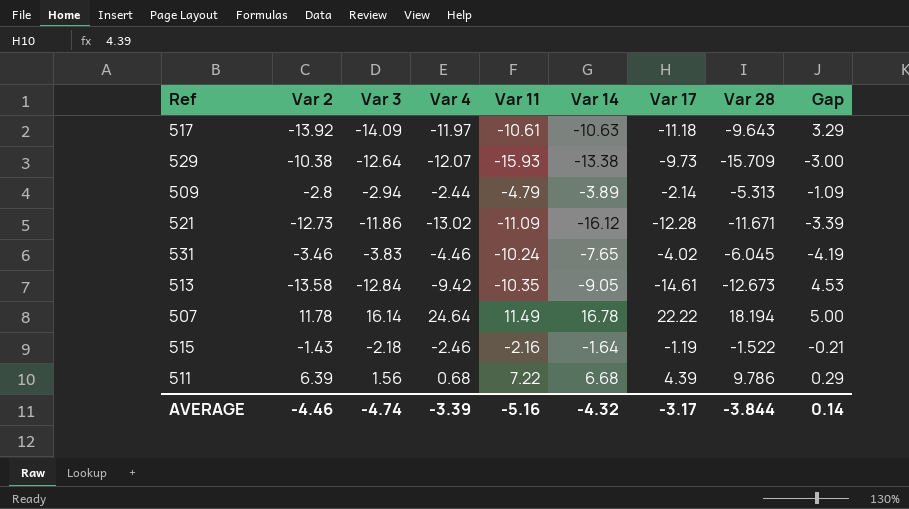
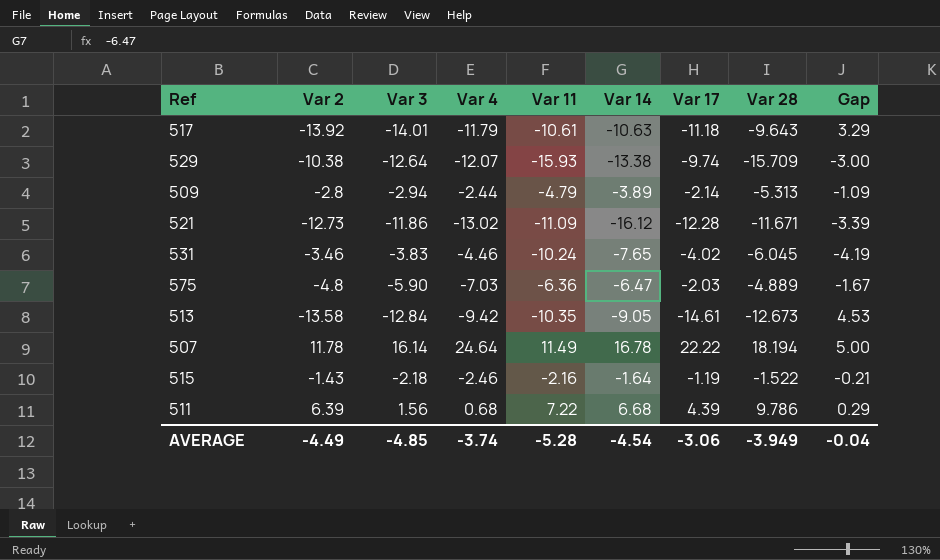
517 | Var 3: -14.09 -> -14.01
517 | Var 4: -11.97 -> -11.79
529 | Var 17: -9.73 -> -9.74
row 575: none -> -4.8 | -5.90 | -7.03 | -6.36 | -6.47 | -2.03 | -4.889 | -1.67
AVERAGE | Var 2: -4.46 -> -4.49
AVERAGE | Var 3: -4.74 -> -4.85
AVERAGE | Var 4: -3.39 -> -3.74
AVERAGE | Var 11: -5.16 -> -5.28
AVERAGE | Var 14: -4.32 -> -4.54
AVERAGE | Var 17: -3.17 -> -3.06
AVERAGE | Var 28: -3.844 -> -3.949
AVERAGE | Gap: 0.14 -> -0.04

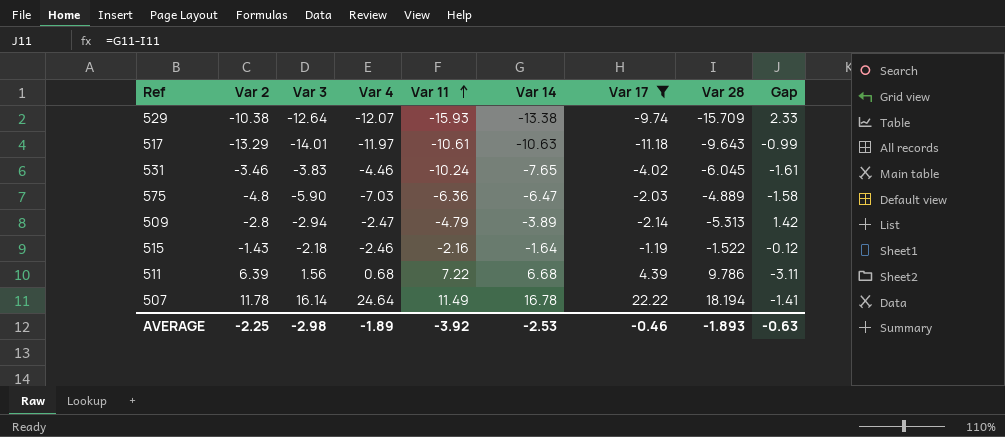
filter: none -> Var 17 >= -11.18
row order: none -> Var 11 ascending
column Gap | formula: [Var 14] - [Var 2] -> [Var 14] - [Var 28]
517 | Var 2: -13.92 -> -13.29
517 | Var 4: -11.79 -> -11.97
509 | Var 4: -2.44 -> -2.47
AVERAGE | Var 2: -4.49 -> -2.25
AVERAGE | Var 3: -4.85 -> -2.98
AVERAGE | Var 4: -3.74 -> -1.89
AVERAGE | Var 11: -5.28 -> -3.92
AVERAGE | Var 14: -4.54 -> -2.53
AVERAGE | Var 17: -3.06 -> -0.46
AVERAGE | Var 28: -3.949 -> -1.893
AVERAGE | Gap: -0.04 -> -0.63

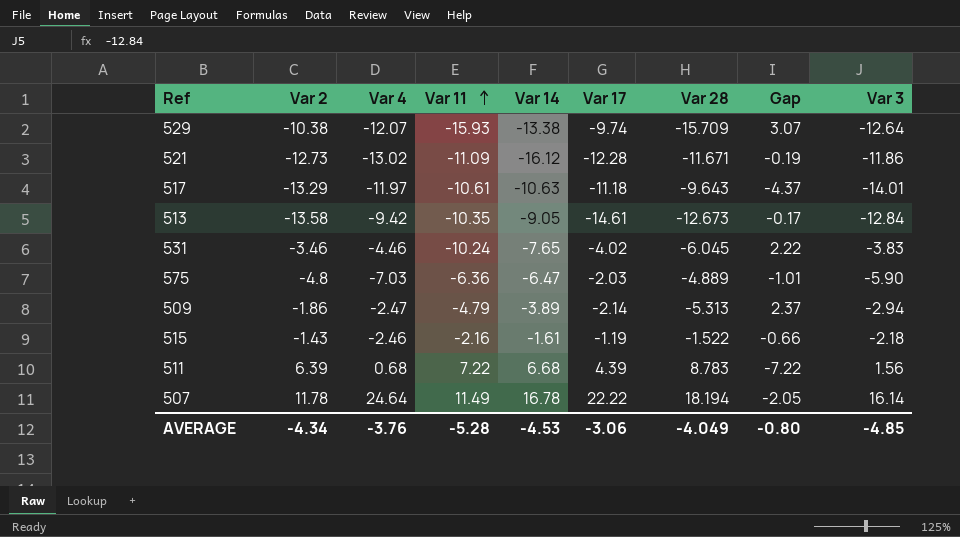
filter: Var 17 >= -11.18 -> none
column Gap | formula: [Var 14] - [Var 28] -> [Var 3] - [Var 28]
column Var 3 | position: 3 -> 9
509 | Var 2: -2.8 -> -1.86
515 | Var 14: -1.64 -> -1.61
511 | Var 28: 9.786 -> 8.783
AVERAGE | Var 2: -2.25 -> -4.34
AVERAGE | Var 4: -1.89 -> -3.76
AVERAGE | Var 11: -3.92 -> -5.28
AVERAGE | Var 14: -2.53 -> -4.53
AVERAGE | Var 17: -0.46 -> -3.06
AVERAGE | Var 28: -1.893 -> -4.049
AVERAGE | Gap: -0.63 -> -0.80
AVERAGE | Var 3: -2.98 -> -4.85

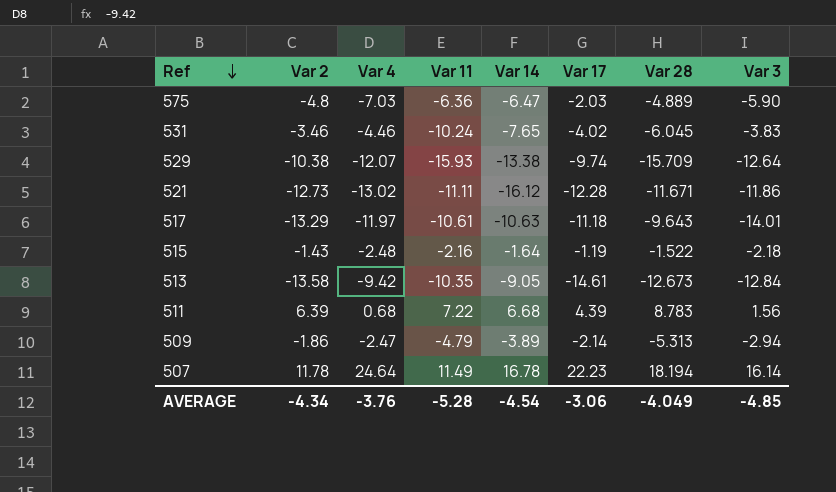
row order: Var 11 ascending -> Ref descending
column Gap | formula: [Var 3] - [Var 28] -> none
521 | Var 11: -11.09 -> -11.11
515 | Var 4: -2.46 -> -2.48
515 | Var 14: -1.61 -> -1.64
507 | Var 17: 22.22 -> 22.23
AVERAGE | Var 14: -4.53 -> -4.54

